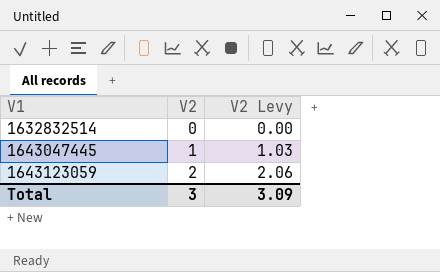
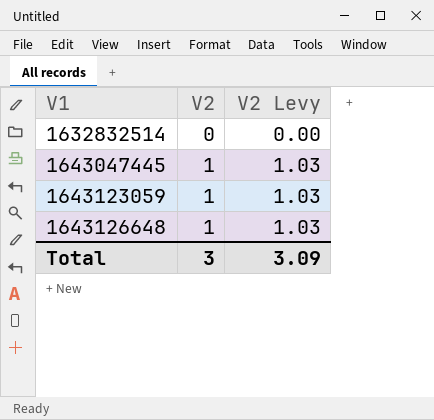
1643123059 | V2: 2 -> 1
1643123059 | V2 Levy: 2.06 -> 1.03
row 1643126648: none -> 1 | 1.03

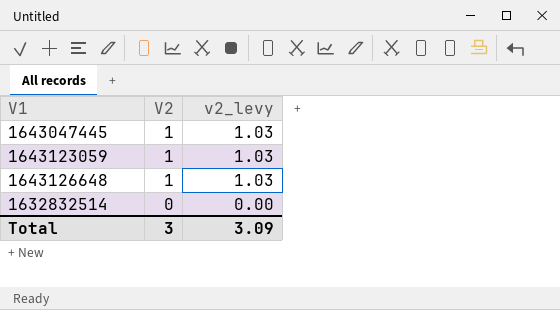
row order: V1 ascending -> V2 descending
column name: V2 Levy -> v2_levy

